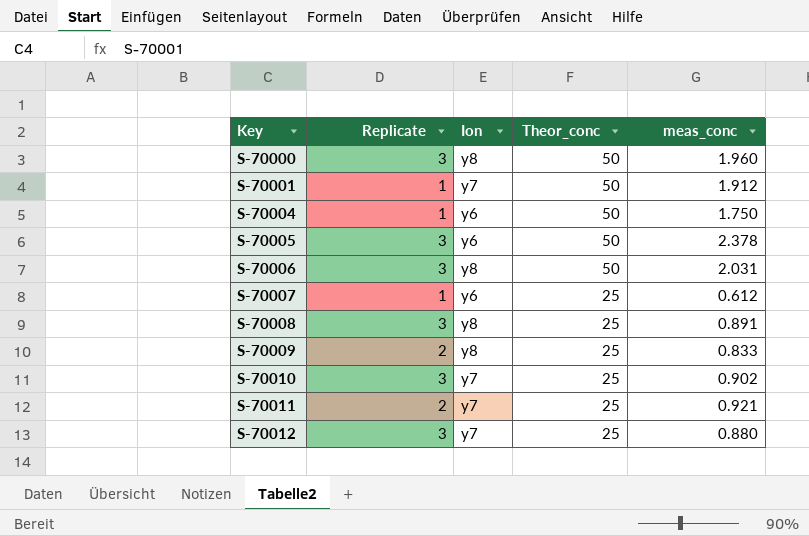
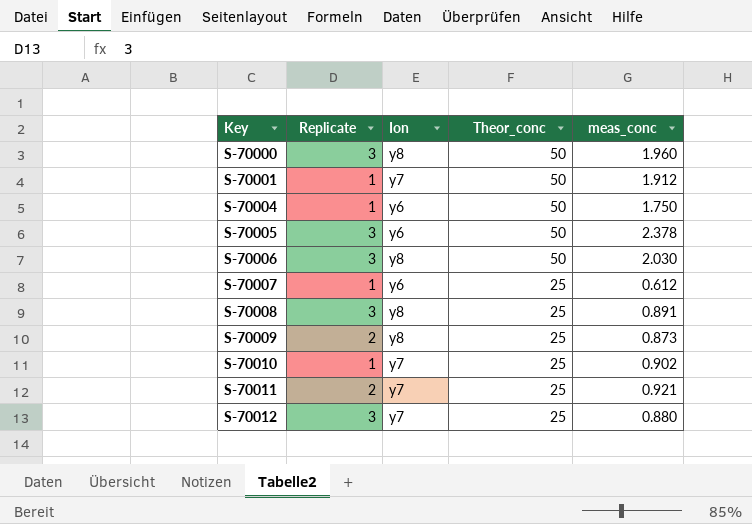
S-70006 | meas_conc: 2.031 -> 2.030
S-70009 | meas_conc: 0.833 -> 0.873
S-70010 | Replicate: 3 -> 1

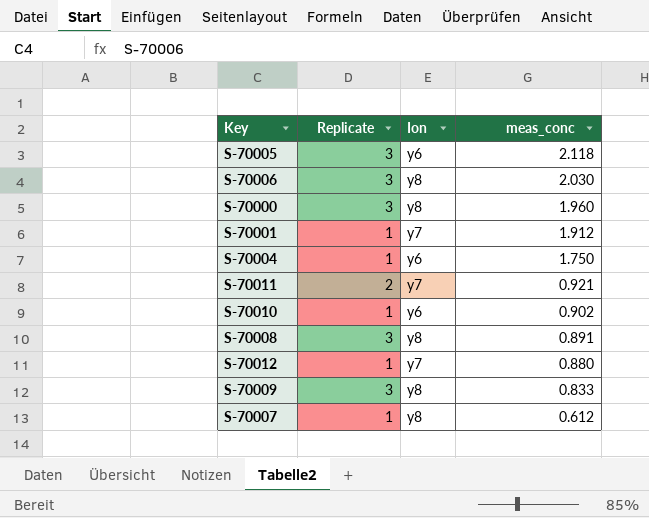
row order: Key ascending -> meas_conc descending
column Theor_conc | position: 4 -> none
S-70005 | meas_conc: 2.378 -> 2.118
S-70010 | Ion: y7 -> y6
S-70012 | Replicate: 3 -> 1
S-70009 | Replicate: 2 -> 3
S-70009 | meas_conc: 0.873 -> 0.833
S-70007 | Ion: y6 -> y8

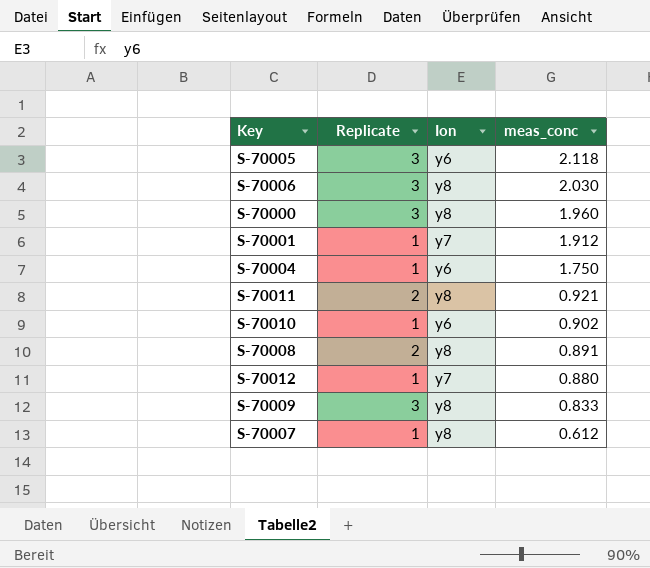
S-70011 | Ion: y7 -> y8
S-70008 | Replicate: 3 -> 2

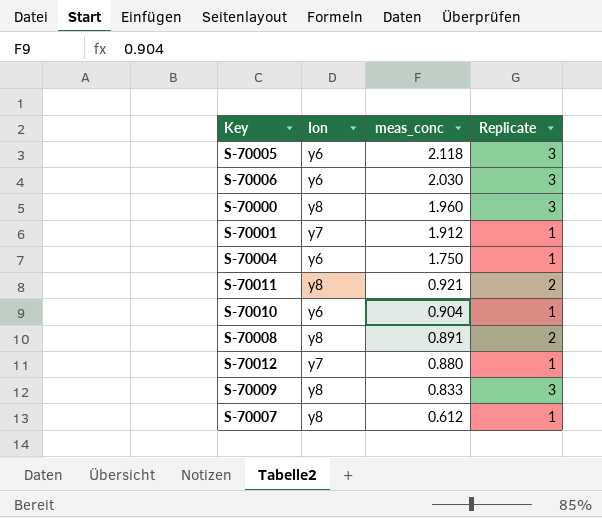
column Replicate | position: 2 -> 4
S-70006 | Ion: y8 -> y6
S-70010 | meas_conc: 0.902 -> 0.904

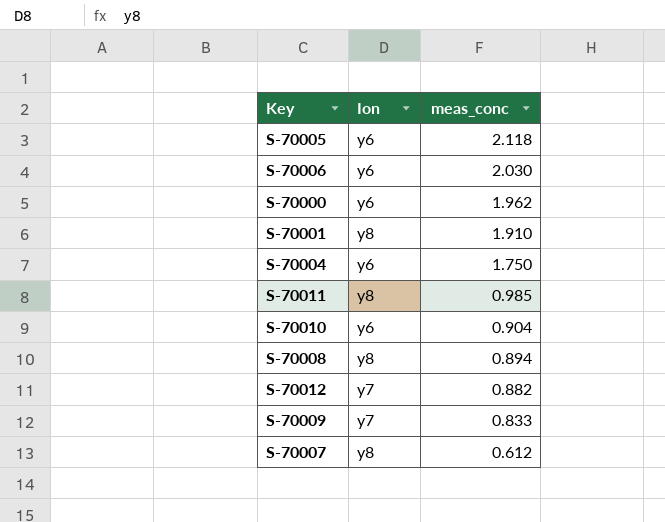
column Replicate | position: 4 -> none
S-70000 | Ion: y8 -> y6
S-70000 | meas_conc: 1.960 -> 1.962
S-70001 | Ion: y7 -> y8
S-70001 | meas_conc: 1.912 -> 1.910
S-70011 | meas_conc: 0.921 -> 0.985
S-70008 | meas_conc: 0.891 -> 0.894
S-70012 | meas_conc: 0.880 -> 0.882
S-70009 | Ion: y8 -> y7

